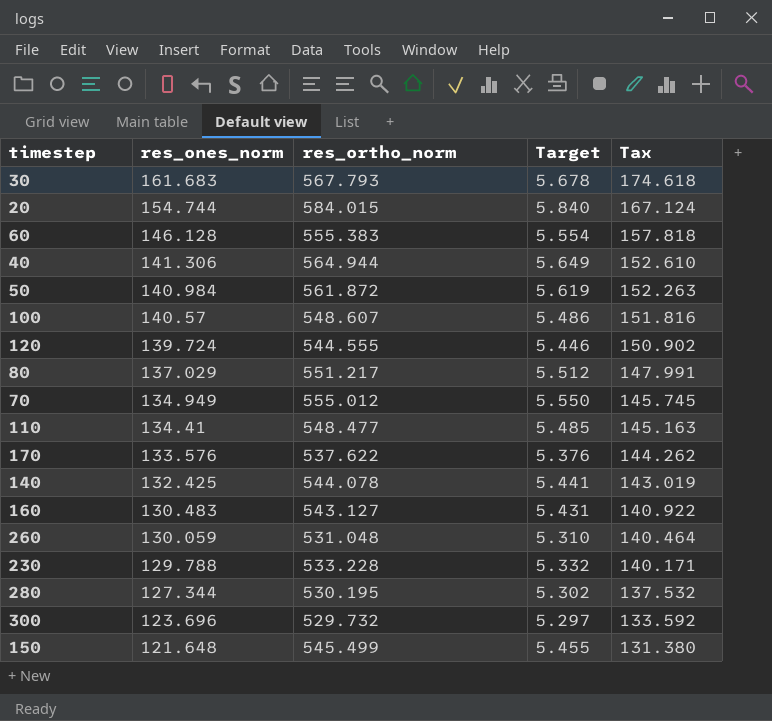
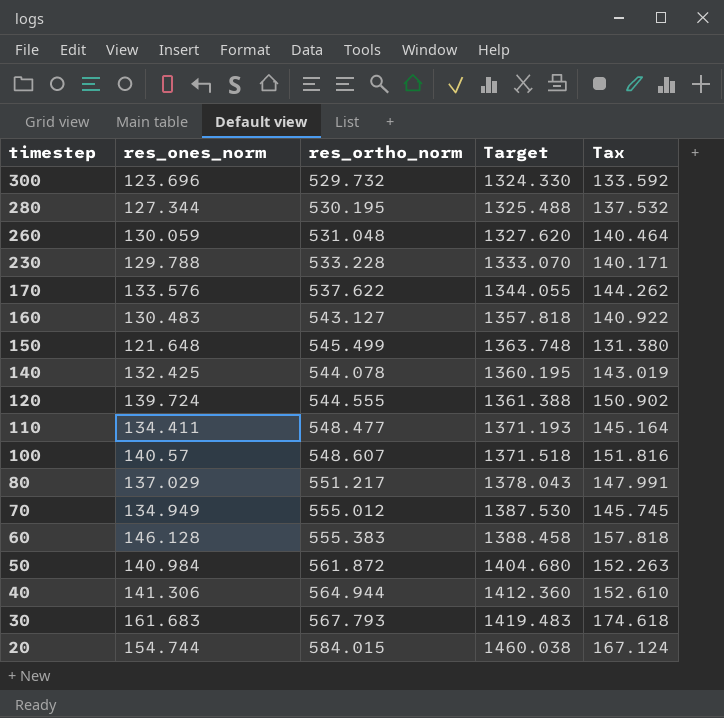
row order: res_ones_norm descending -> timestep descending
column Target | formula: [res_ortho_norm] * 0.01 -> [res_ortho_norm] * 2.5
110 | res_ones_norm: 134.41 -> 134.411
110 | Tax: 145.163 -> 145.164

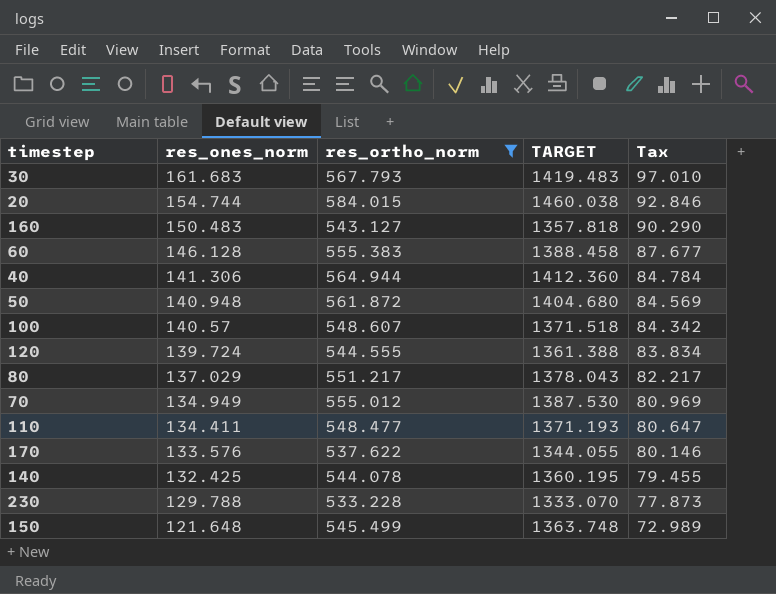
filter: none -> res_ortho_norm >= 533.228
row order: timestep descending -> res_ones_norm descending
column name: Target -> TARGET
column Tax | formula: [res_ones_norm] * 1.08 -> [res_ones_norm] * 0.6
160 | res_ones_norm: 130.483 -> 150.483
50 | res_ones_norm: 140.984 -> 140.948

